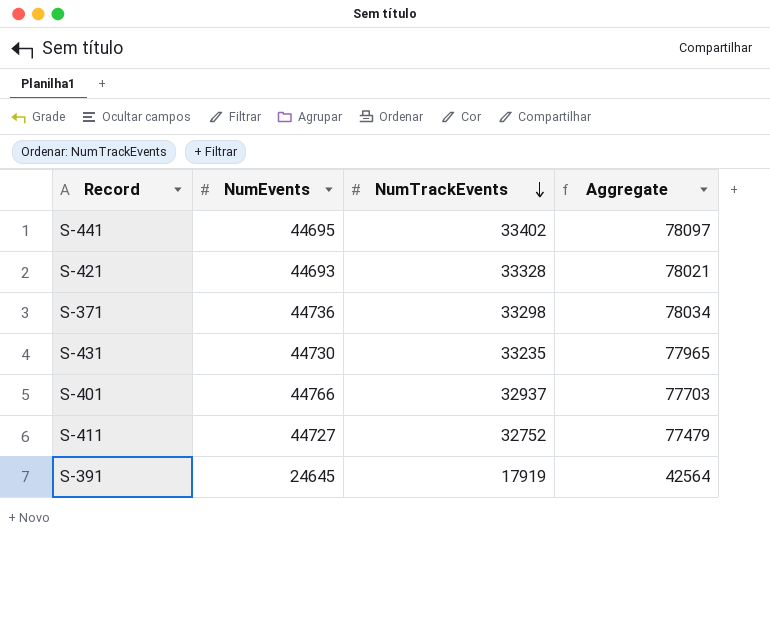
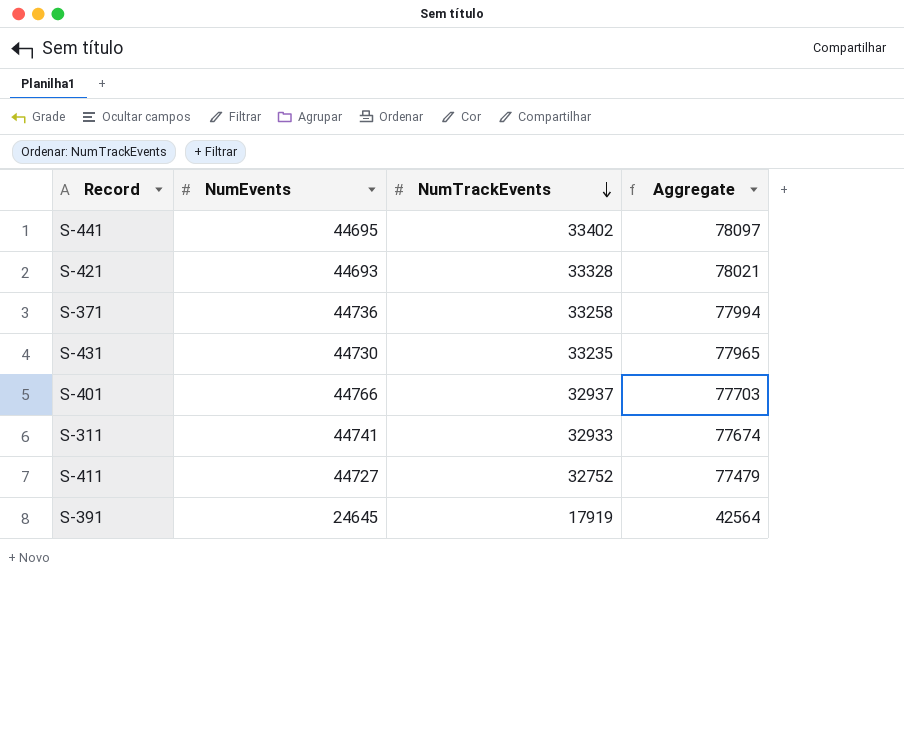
S-371 | NumTrackEvents: 33298 -> 33258
S-371 | Aggregate: 78034 -> 77994
row S-311: none -> 44741 | 32933 | 77674

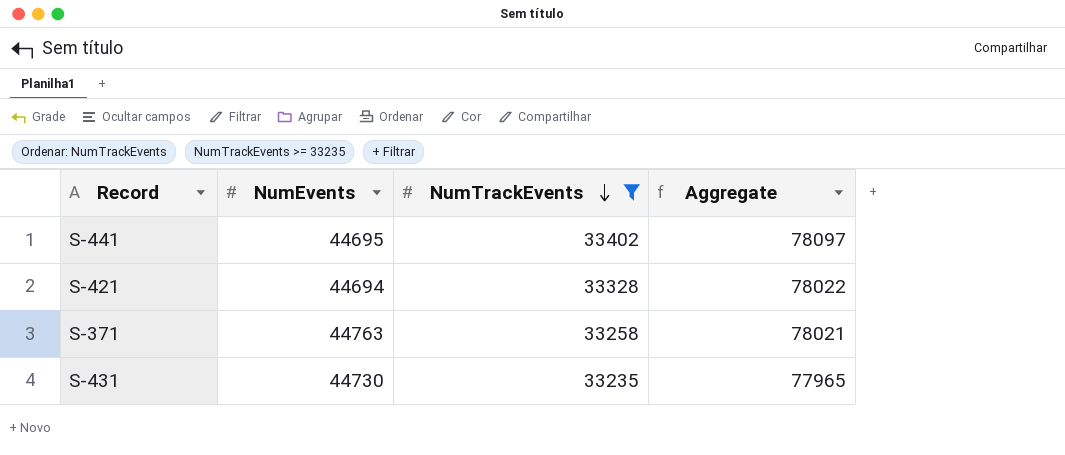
filter: none -> NumTrackEvents >= 33235
S-421 | NumEvents: 44693 -> 44694
S-421 | Aggregate: 78021 -> 78022
S-371 | NumEvents: 44736 -> 44763
S-371 | Aggregate: 77994 -> 78021

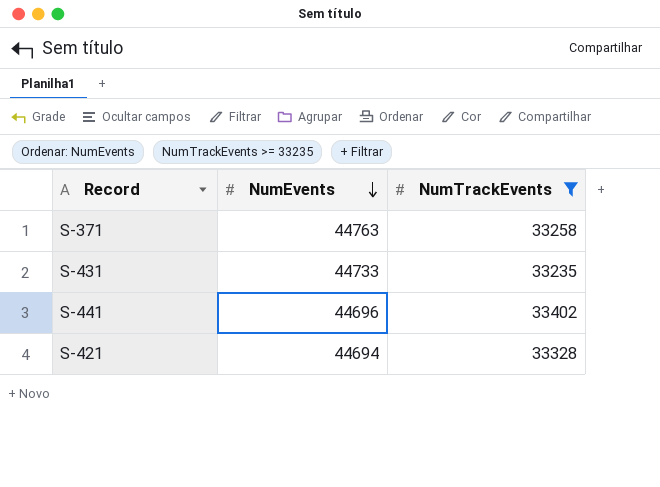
row order: NumTrackEvents descending -> NumEvents descending
column Aggregate | formula: [NumEvents] + [NumTrackEvents] -> none
S-431 | NumEvents: 44730 -> 44733
S-441 | NumEvents: 44695 -> 44696

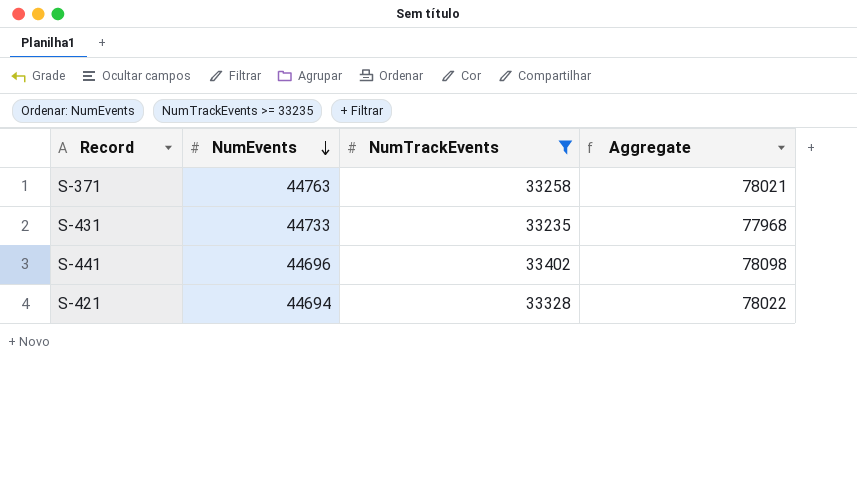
column Aggregate | formula: none -> [NumEvents] + [NumTrackEvents]

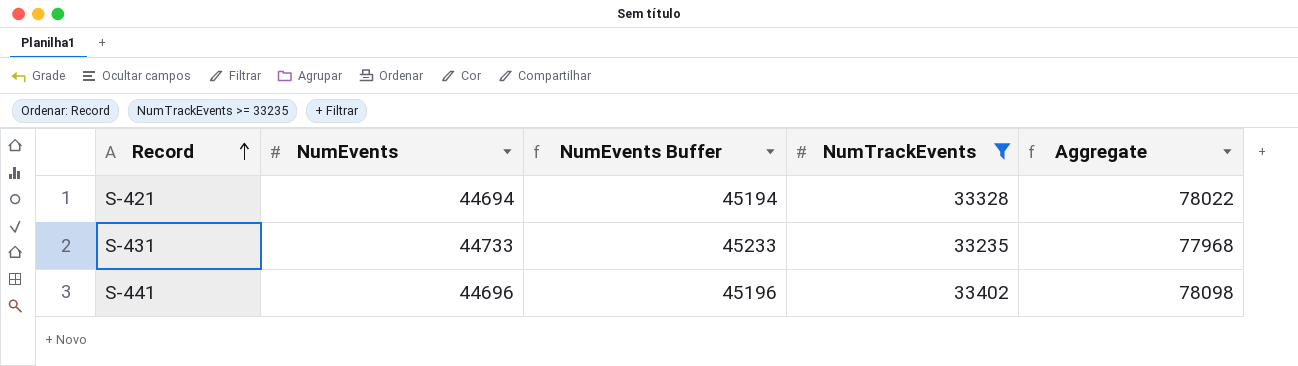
row order: NumEvents descending -> Record ascending
column NumEvents Buffer | formula: none -> [NumEvents] + 500
row S-371: 44763 | 33258 | 78021 -> none

